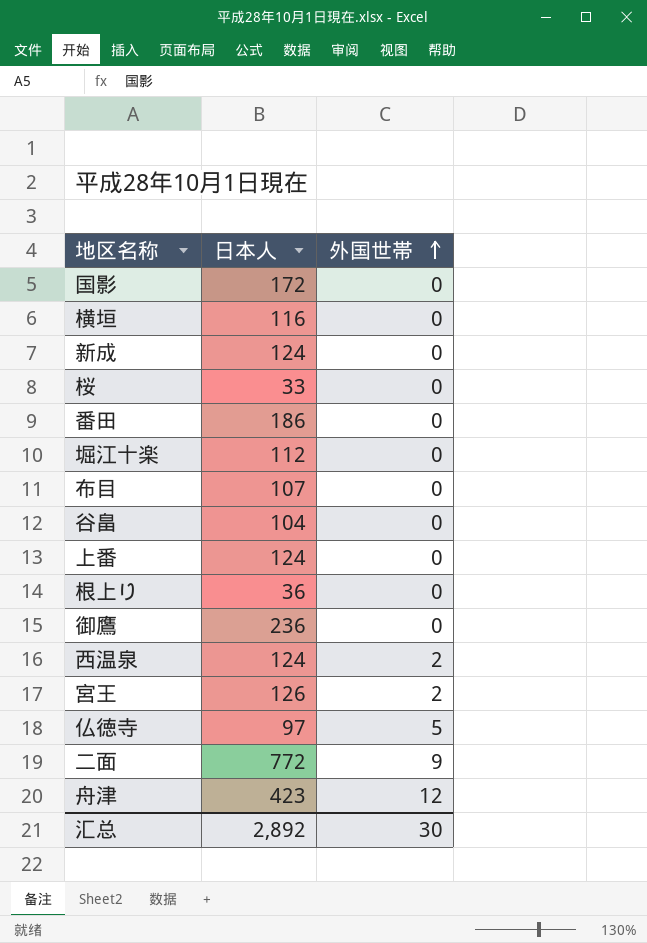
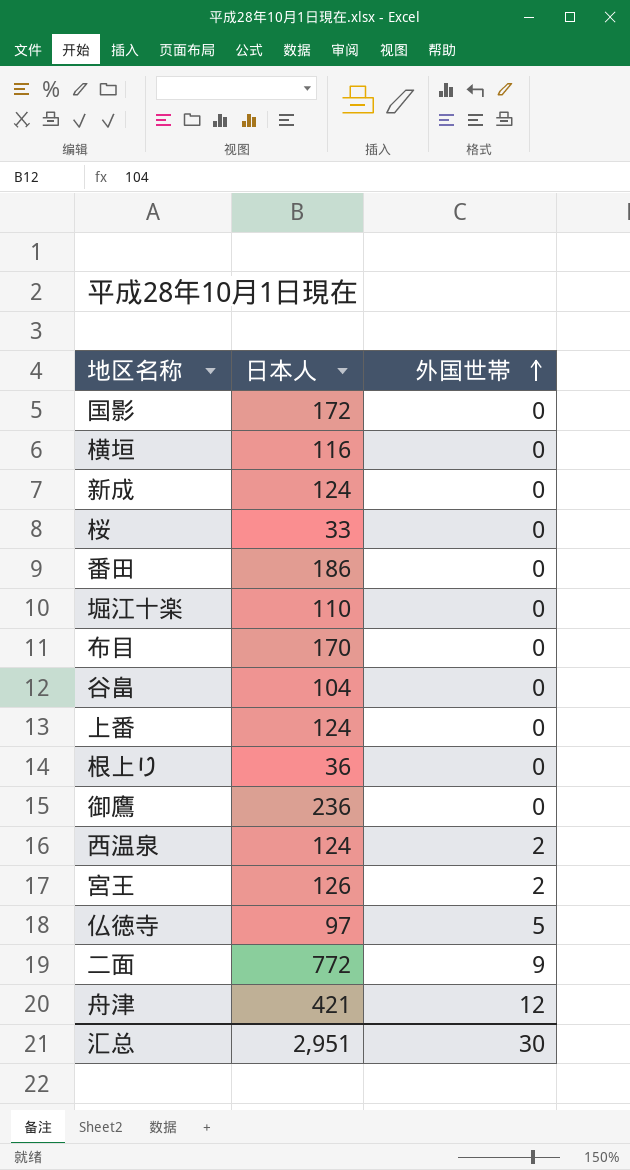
堀江十楽 | 日本人: 112 -> 110
布目 | 日本人: 107 -> 170
舟津 | 日本人: 423 -> 421
汇总 | 日本人: 2,892 -> 2,951

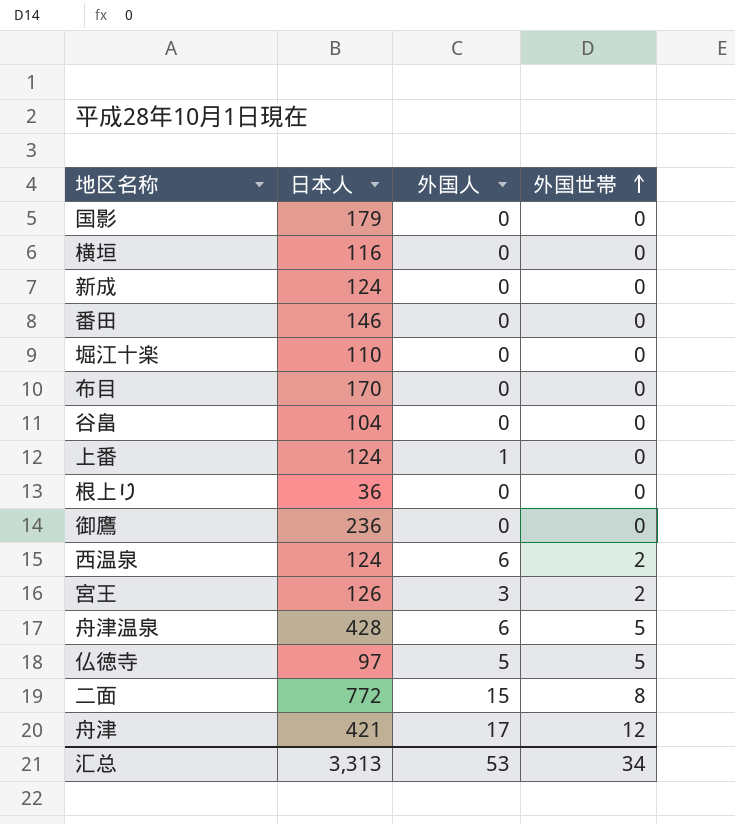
column 外国人 | position: none -> 3
row 桜: 33 | 0 -> none
国影 | 日本人: 172 -> 179
番田 | 日本人: 186 -> 146
row 舟津温泉: none -> 428 | 6 | 5
二面 | 外国世帯: 9 -> 8
汇总 | 日本人: 2,951 -> 3,313
汇总 | 外国世帯: 30 -> 34

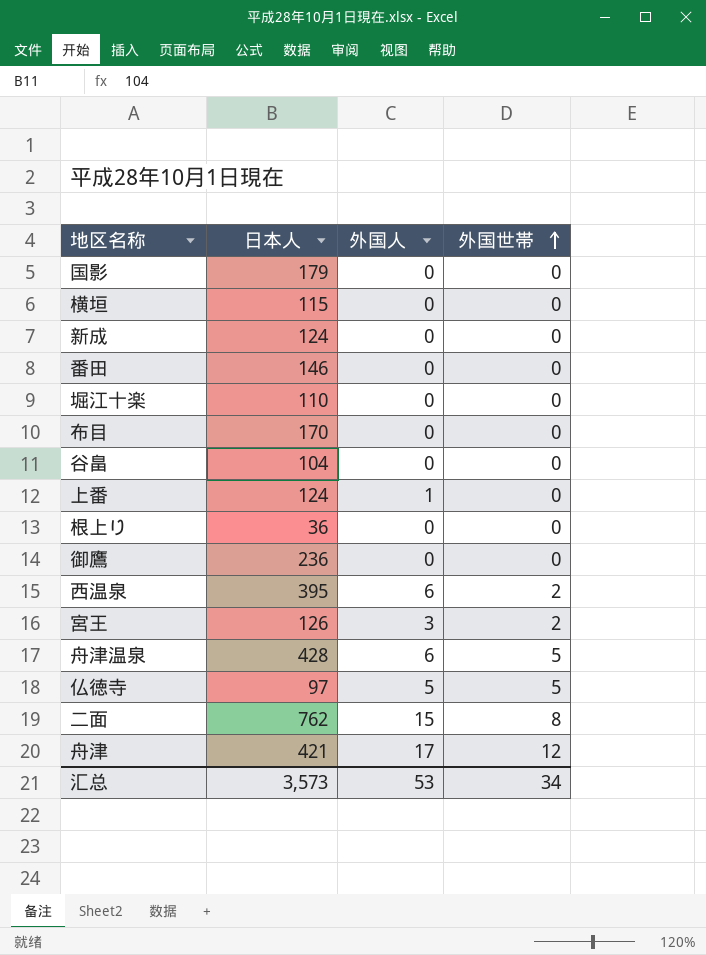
横垣 | 日本人: 116 -> 115
西温泉 | 日本人: 124 -> 395
二面 | 日本人: 772 -> 762
汇总 | 日本人: 3,313 -> 3,573

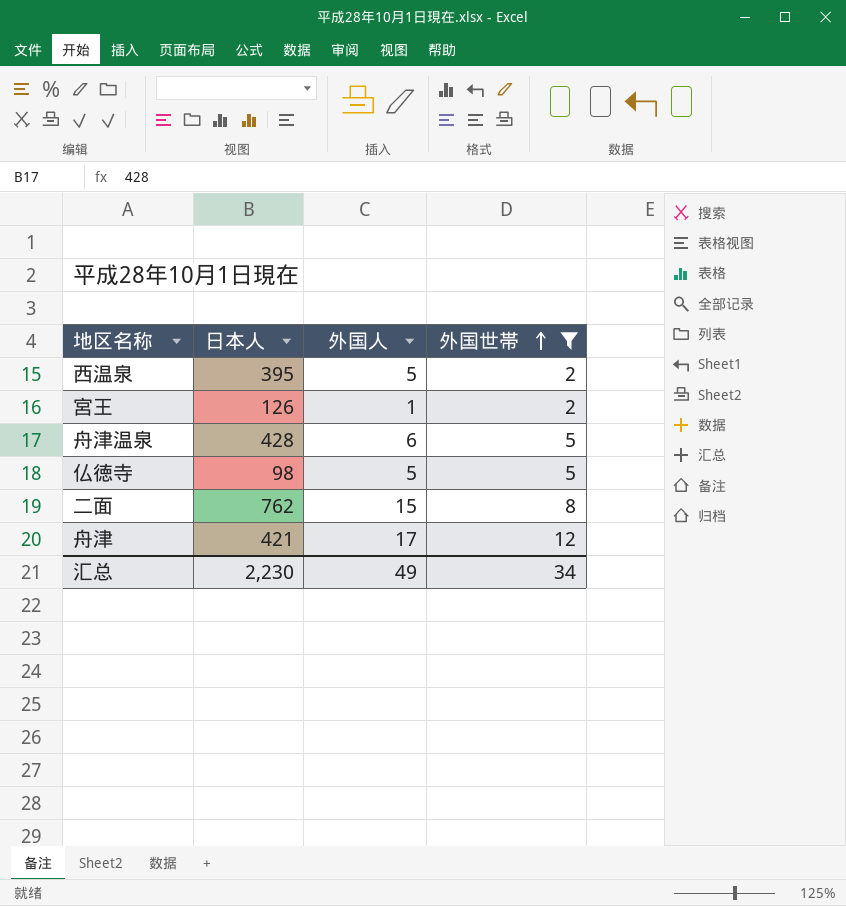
filter: none -> 外国世帯 != 0
西温泉 | 外国人: 6 -> 5
宮王 | 外国人: 3 -> 1
仏徳寺 | 日本人: 97 -> 98
汇总 | 日本人: 3,573 -> 2,230
汇总 | 外国人: 53 -> 49

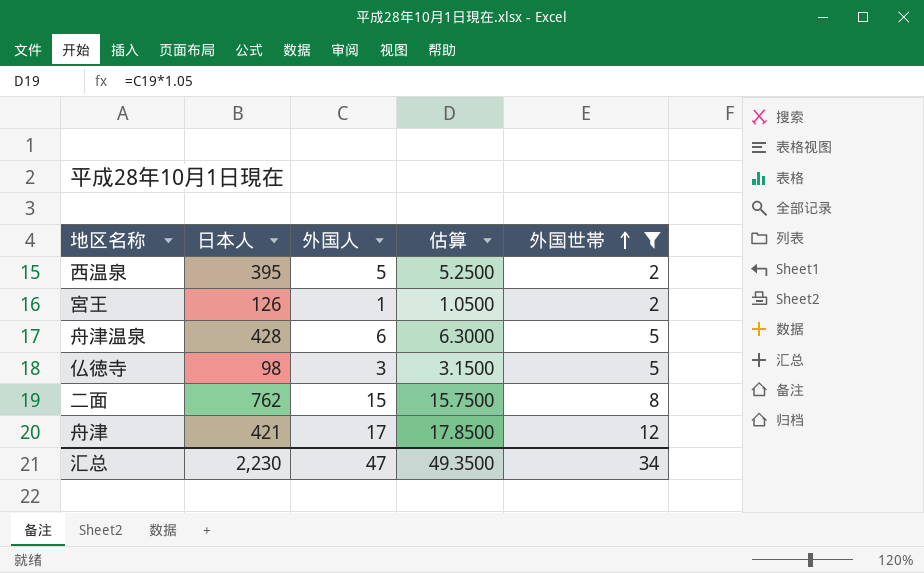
column 估算 | formula: none -> [外国人] * 1.05
仏徳寺 | 外国人: 5 -> 3
汇总 | 外国人: 49 -> 47

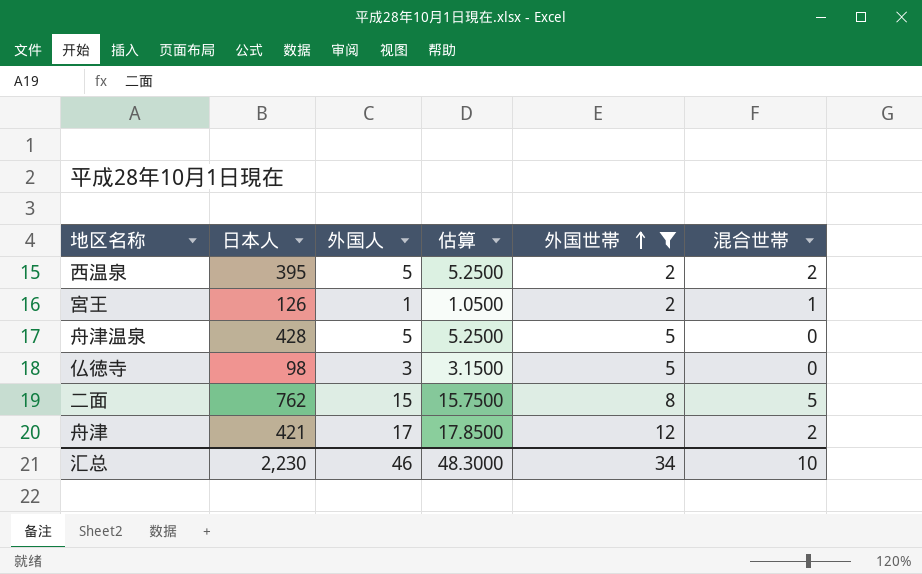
column 混合世帯 | position: none -> 6
舟津温泉 | 外国人: 6 -> 5
舟津温泉 | 估算: 6.3000 -> 5.2500
汇总 | 外国人: 47 -> 46
汇总 | 估算: 49.3500 -> 48.3000

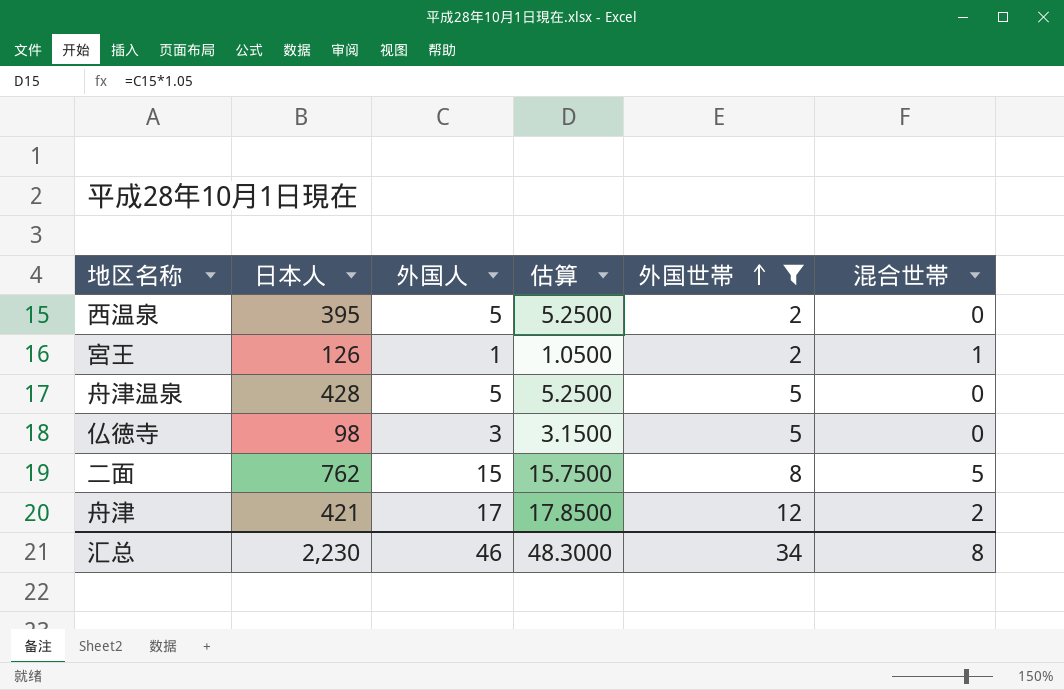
西温泉 | 混合世帯: 2 -> 0
汇总 | 混合世帯: 10 -> 8

